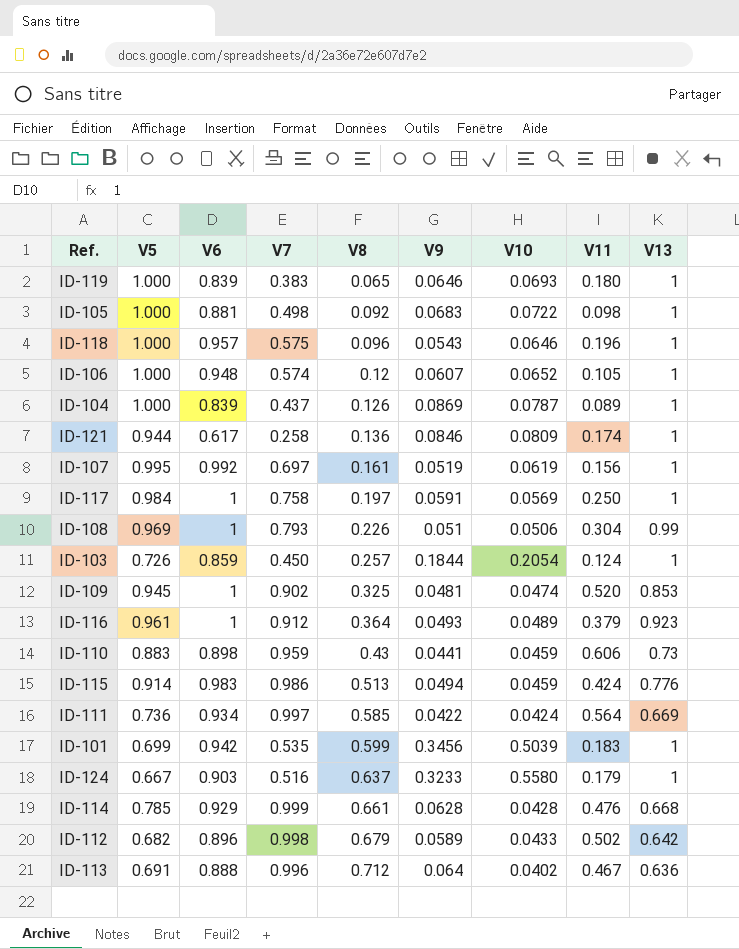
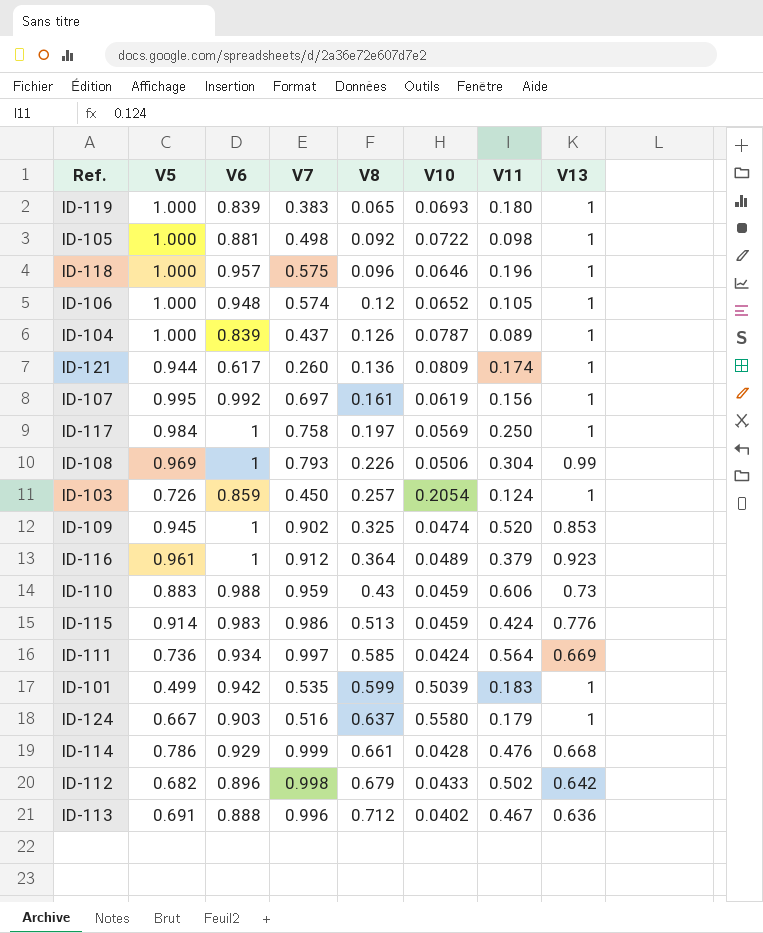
column V9 | position: 6 -> none
ID-121 | V7: 0.258 -> 0.260
ID-110 | V6: 0.898 -> 0.988
ID-101 | V5: 0.699 -> 0.499
ID-114 | V5: 0.785 -> 0.786

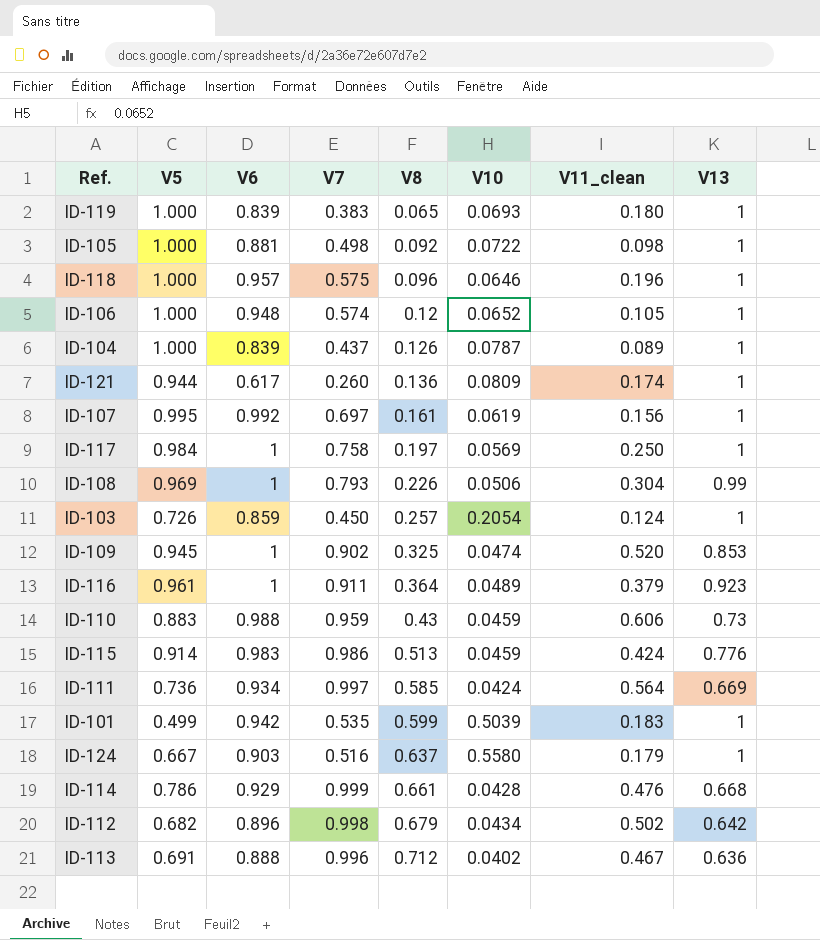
column name: V11 -> V11_clean
ID-116 | V7: 0.912 -> 0.911
ID-112 | V10: 0.0433 -> 0.0434

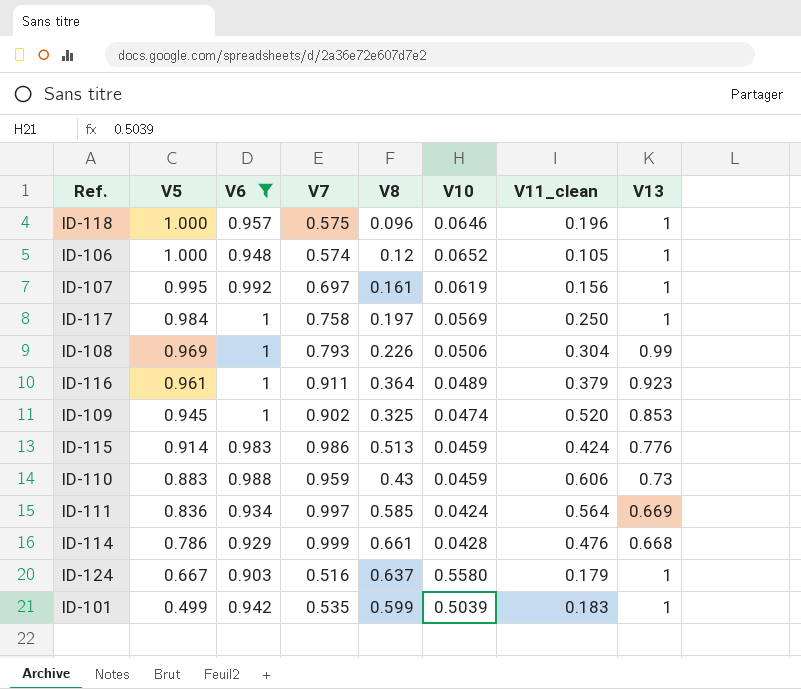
filter: none -> V6 >= 0.903
row order: V8 ascending -> V5 descending
ID-111 | V5: 0.736 -> 0.836

